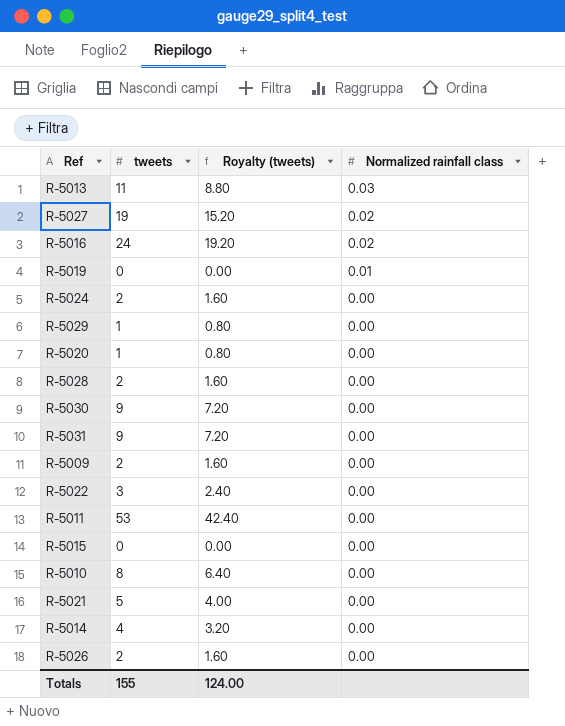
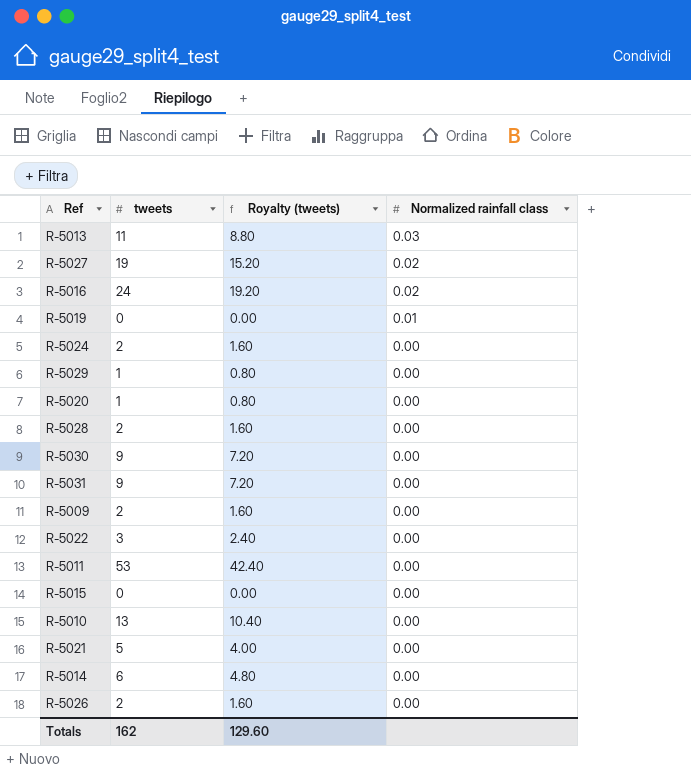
R-5010 | tweets: 8 -> 13
R-5010 | Royalty (tweets): 6.40 -> 10.40
R-5014 | tweets: 4 -> 6
R-5014 | Royalty (tweets): 3.20 -> 4.80
Totals | tweets: 155 -> 162
Totals | Royalty (tweets): 124.00 -> 129.60

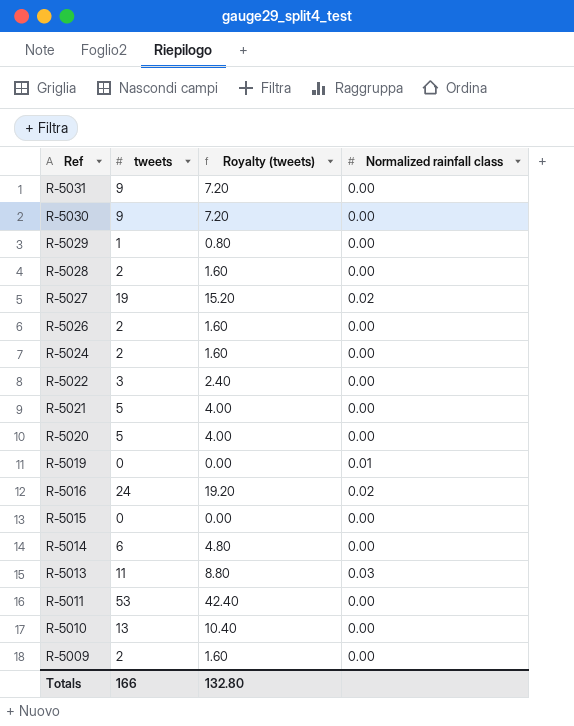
row order: Normalized rainfall class descending -> Ref descending
R-5020 | tweets: 1 -> 5
R-5020 | Royalty (tweets): 0.80 -> 4.00
Totals | tweets: 162 -> 166
Totals | Royalty (tweets): 129.60 -> 132.80

